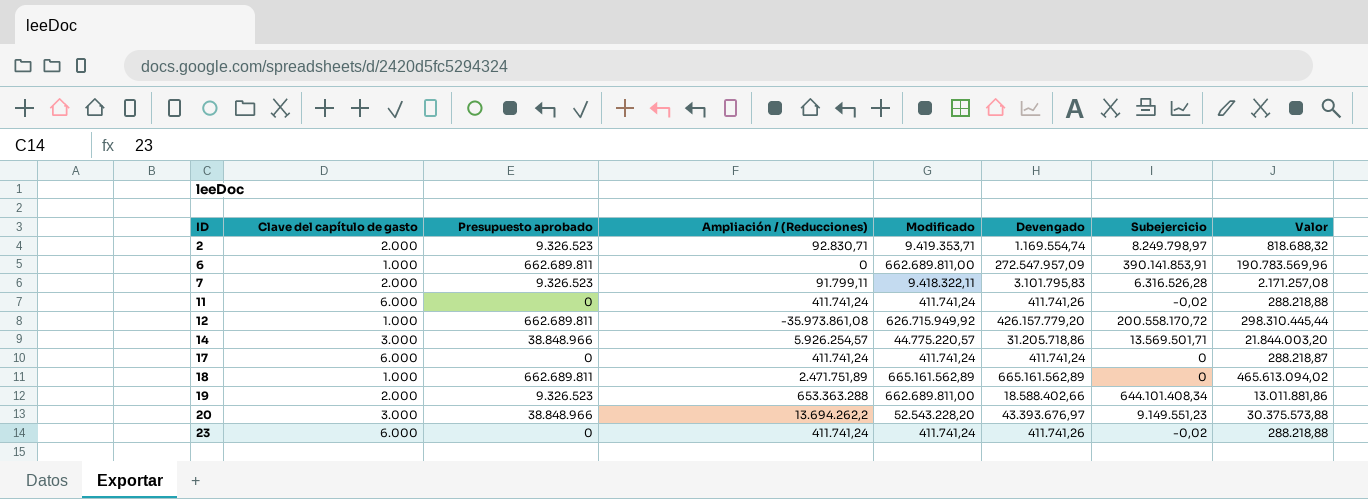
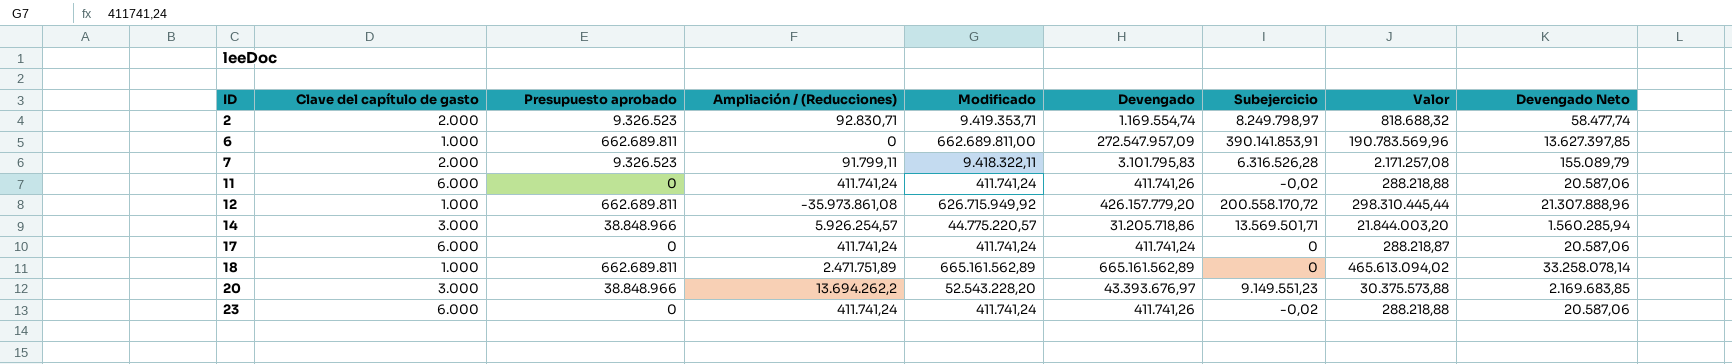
column Devengado Neto | formula: none -> [Devengado] * 0,05
row 19: 2.000 | 9.326.523 | 653.363.288 | 662.689.811,00 | 18.588.402,66 | 644.101.408,34 | 13.011.881,86 -> none

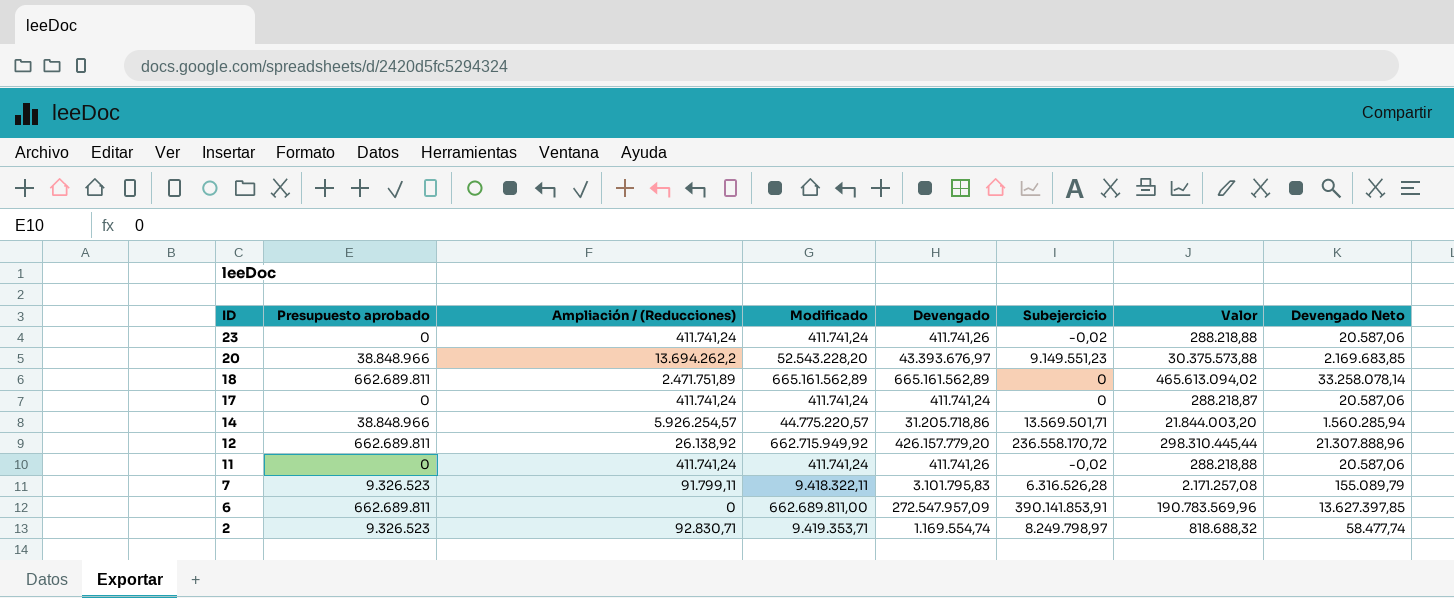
row order: ID ascending -> ID descending
column Clave del capítulo de gasto | position: 2 -> none
12 | Ampliación / (Reducciones): -35.973.861,08 -> 26.138,92
12 | Modificado: 626.715.949,92 -> 662.715.949,92
12 | Subejercicio: 200.558.170,72 -> 236.558.170,72

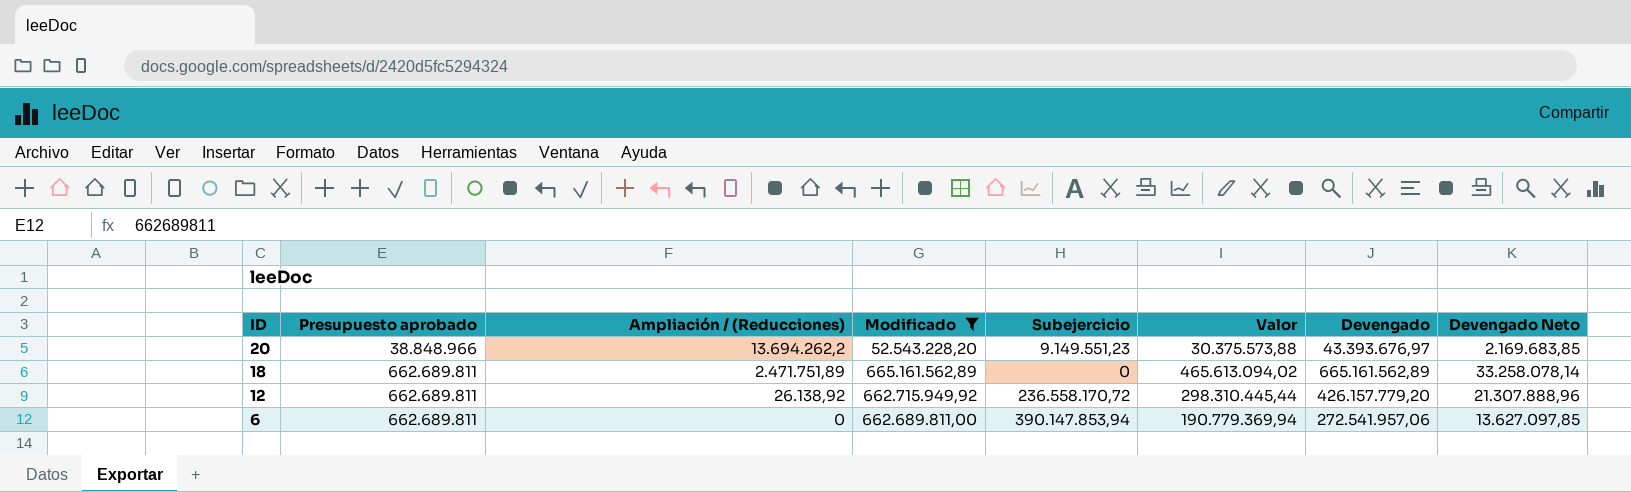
filter: none -> Modificado >= 52.543.228,20
column Devengado | position: 5 -> 7
6 | Subejercicio: 390.141.853,91 -> 390.147.853,94
6 | Valor: 190.783.569,96 -> 190.779.369,94
6 | Devengado: 272.547.957,09 -> 272.541.957,06
6 | Devengado Neto: 13.627.397,85 -> 13.627.097,85

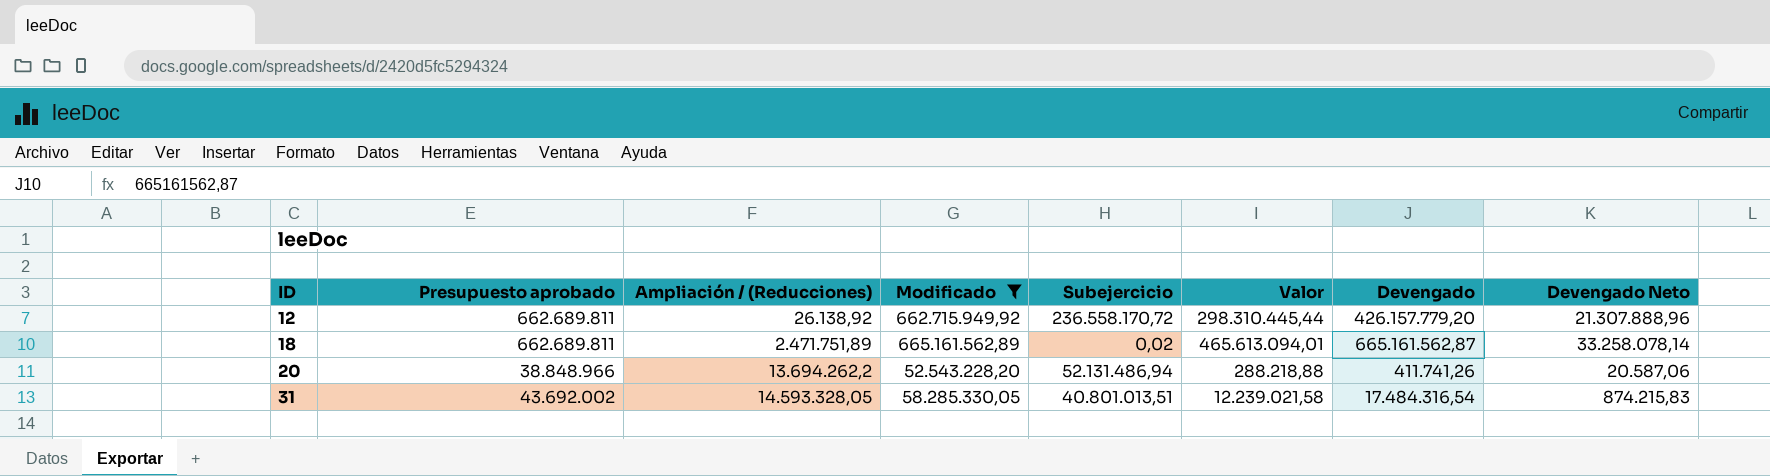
row order: ID descending -> ID ascending
row 6: 662.689.811 | 0 | 662.689.811,00 | 390.147.853,94 | 190.779.369,94 | 272.541.957,06 | 13.627.097,85 -> none
18 | Subejercicio: 0 -> 0,02
18 | Valor: 465.613.094,02 -> 465.613.094,01
18 | Devengado: 665.161.562,89 -> 665.161.562,87
20 | Subejercicio: 9.149.551,23 -> 52.131.486,94
20 | Valor: 30.375.573,88 -> 288.218,88
20 | Devengado: 43.393.676,97 -> 411.741,26
20 | Devengado Neto: 2.169.683,85 -> 20.587,06
row 31: none -> 43.692.002 | 14.593.328,05 | 58.285.330,05 | 40.801.013,51 | 12.239.021,58 | 17.484.316,54 | 874.215,83

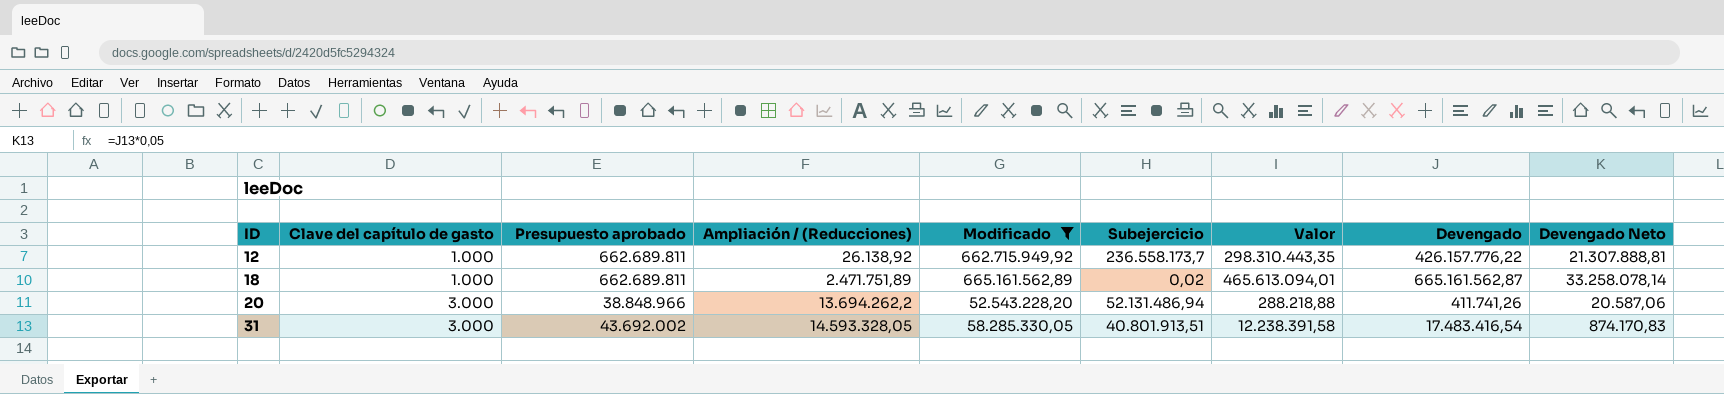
column Clave del capítulo de gasto | position: none -> 2
12 | Subejercicio: 236.558.170,72 -> 236.558.173,7
12 | Valor: 298.310.445,44 -> 298.310.443,35
12 | Devengado: 426.157.779,20 -> 426.157.776,22
12 | Devengado Neto: 21.307.888,96 -> 21.307.888,81
31 | Subejercicio: 40.801.013,51 -> 40.801.913,51
31 | Valor: 12.239.021,58 -> 12.238.391,58
31 | Devengado: 17.484.316,54 -> 17.483.416,54
31 | Devengado Neto: 874.215,83 -> 874.170,83

